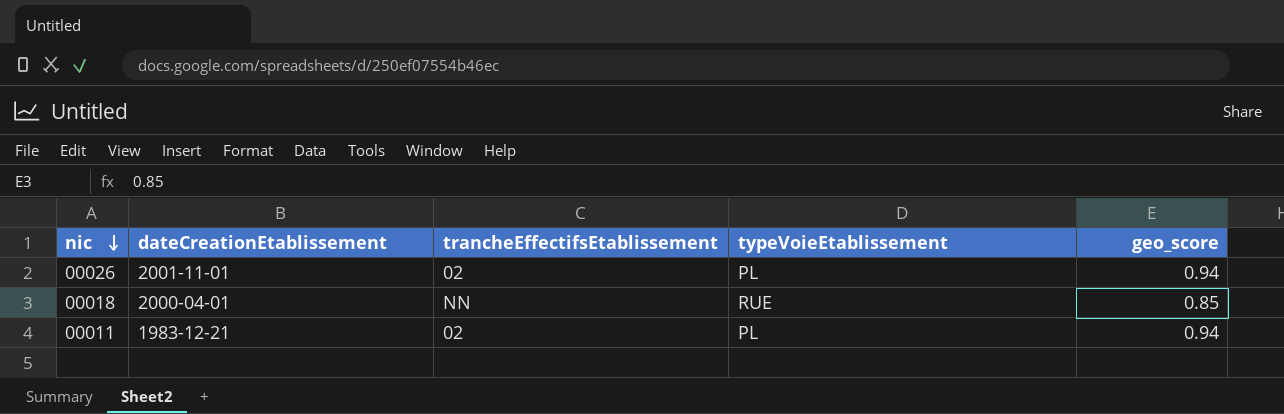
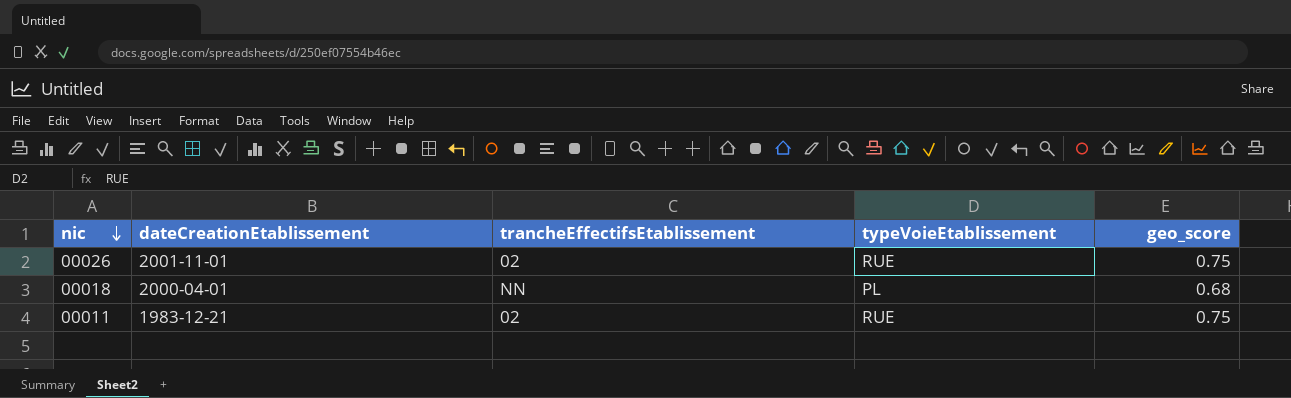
00026 | typeVoieEtablissement: PL -> RUE
00026 | geo_score: 0.94 -> 0.75
00018 | typeVoieEtablissement: RUE -> PL
00018 | geo_score: 0.85 -> 0.68
00011 | typeVoieEtablissement: PL -> RUE
00011 | geo_score: 0.94 -> 0.75

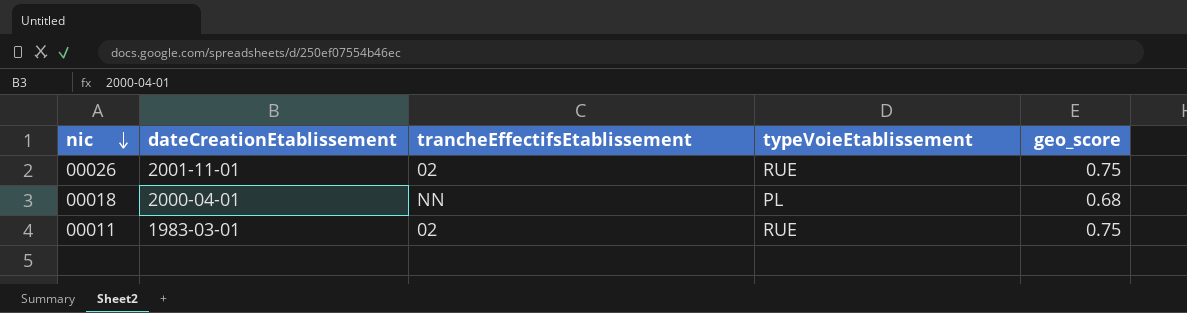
00011 | dateCreationEtablissement: 1983-12-21 -> 1983-03-01

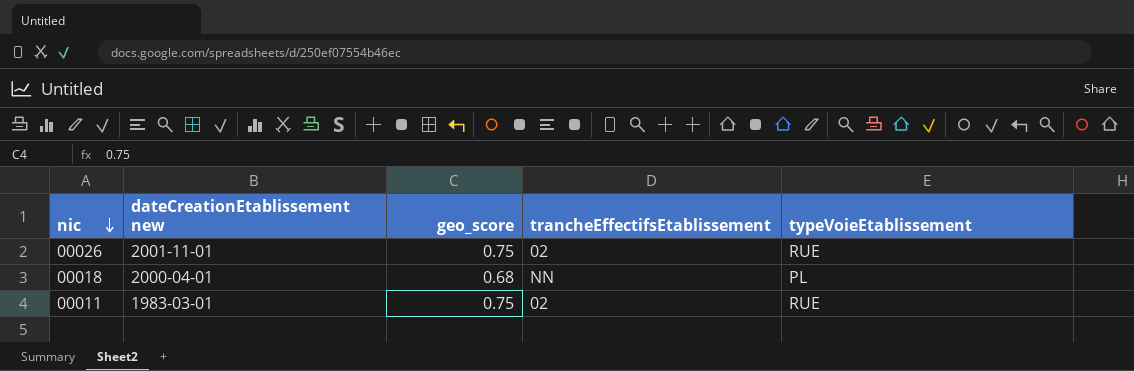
column name: dateCreationEtablissement -> dateCreationEtablissement new
column geo_score | position: 5 -> 3

